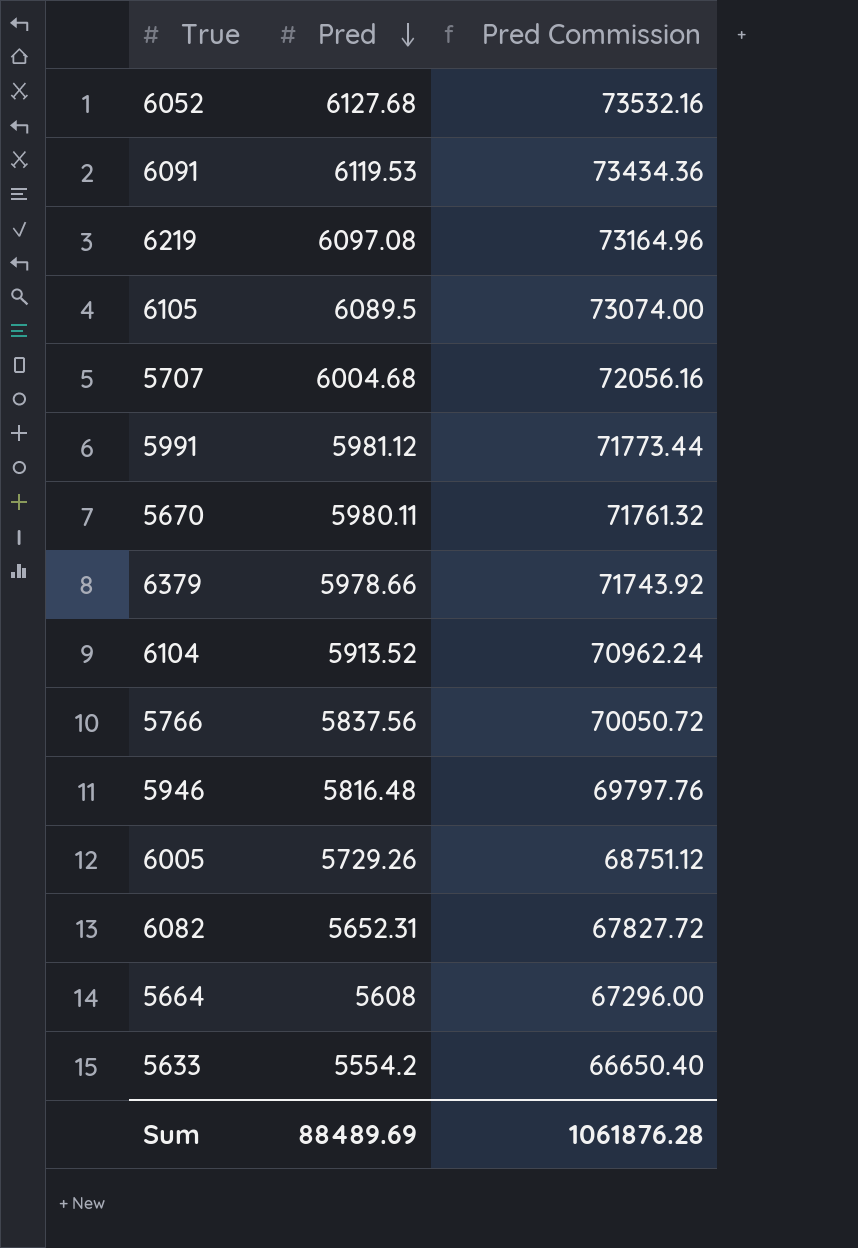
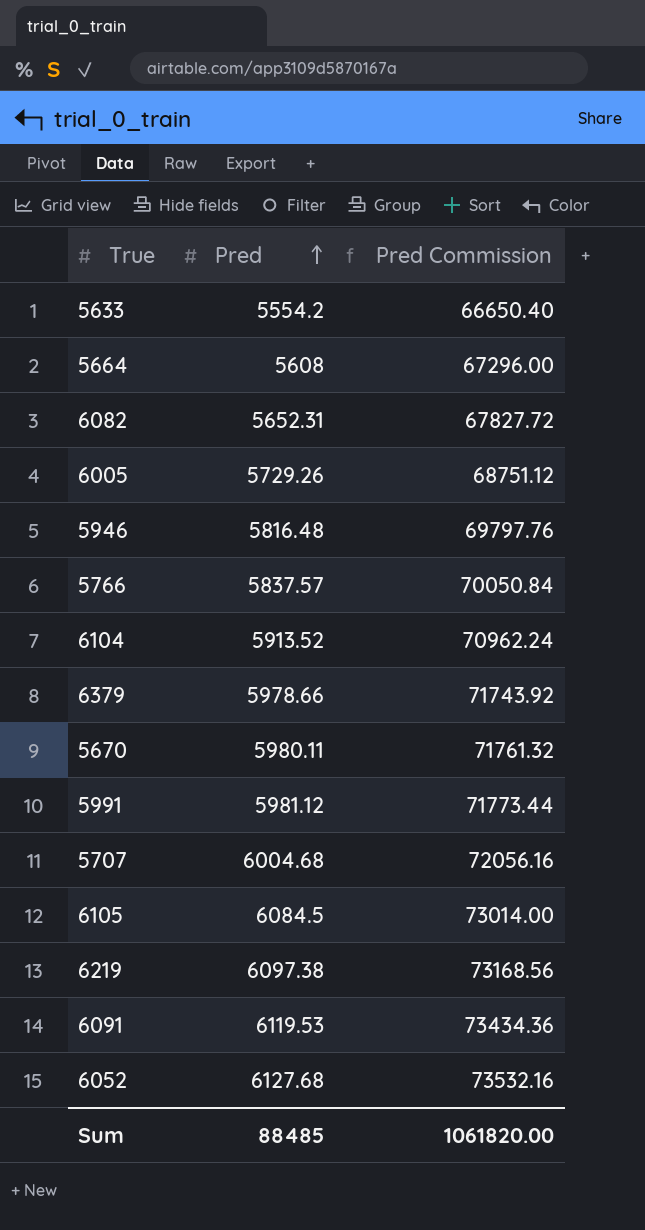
row order: Pred descending -> Pred ascending
5766 | Pred: 5837.56 -> 5837.57
5766 | Pred Commission: 70050.72 -> 70050.84
6105 | Pred: 6089.5 -> 6084.5
6105 | Pred Commission: 73074.00 -> 73014.00
6219 | Pred: 6097.08 -> 6097.38
6219 | Pred Commission: 73164.96 -> 73168.56
Sum | Pred: 88489.69 -> 88485
Sum | Pred Commission: 1061876.28 -> 1061820.00

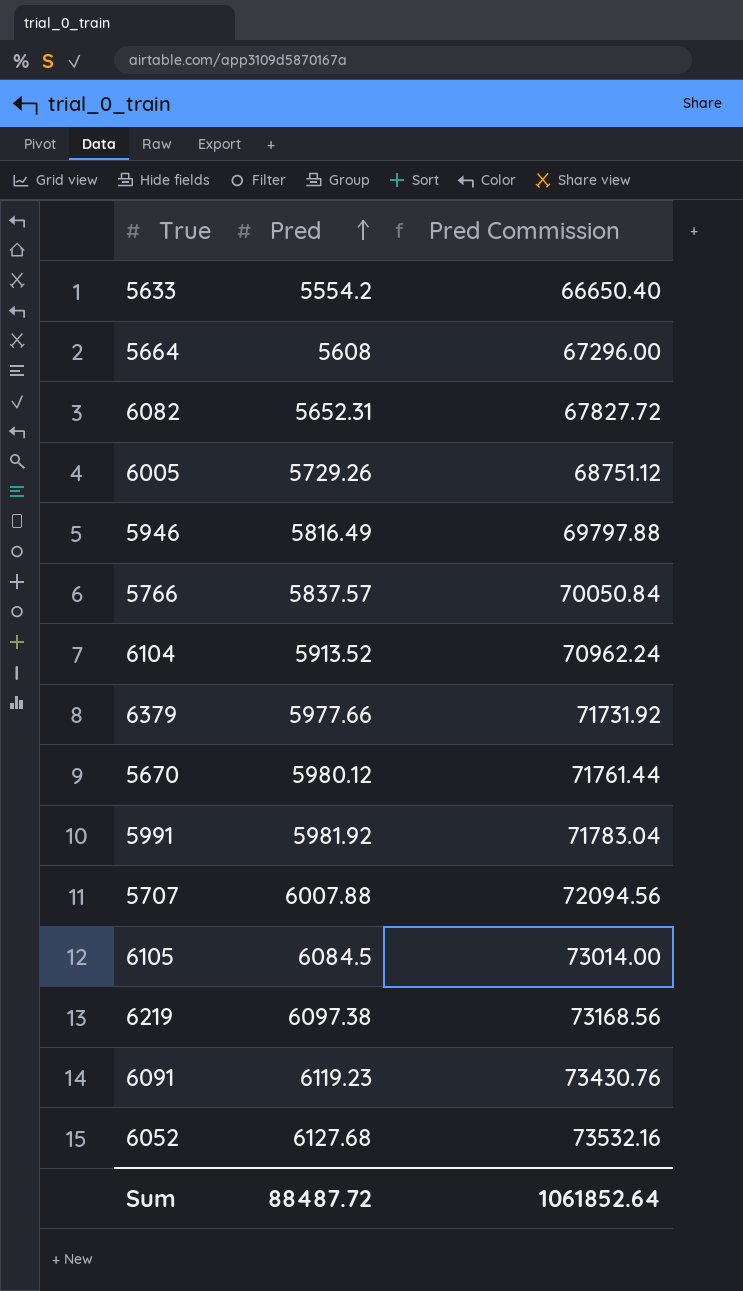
5946 | Pred: 5816.48 -> 5816.49
5946 | Pred Commission: 69797.76 -> 69797.88
6379 | Pred: 5978.66 -> 5977.66
6379 | Pred Commission: 71743.92 -> 71731.92
5670 | Pred: 5980.11 -> 5980.12
5670 | Pred Commission: 71761.32 -> 71761.44
5991 | Pred: 5981.12 -> 5981.92
5991 | Pred Commission: 71773.44 -> 71783.04
5707 | Pred: 6004.68 -> 6007.88
5707 | Pred Commission: 72056.16 -> 72094.56
6091 | Pred: 6119.53 -> 6119.23
6091 | Pred Commission: 73434.36 -> 73430.76
Sum | Pred: 88485 -> 88487.72
Sum | Pred Commission: 1061820.00 -> 1061852.64

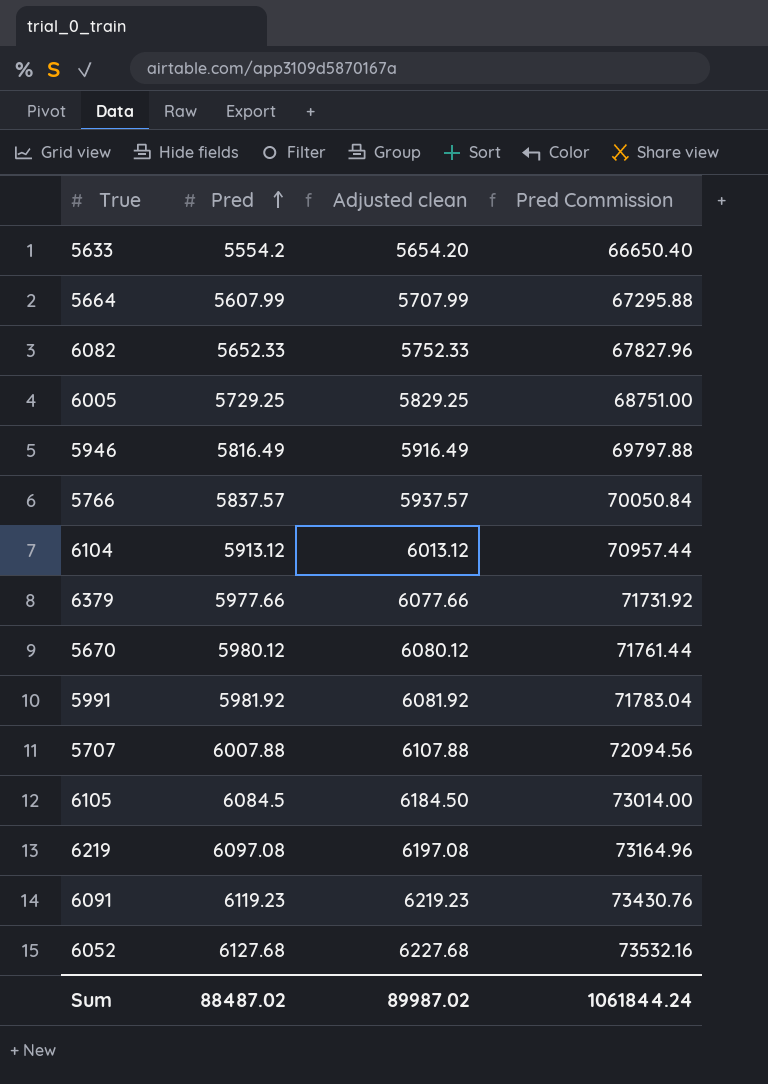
column Adjusted clean | formula: none -> [Pred] + 100
5664 | Pred: 5608 -> 5607.99
5664 | Pred Commission: 67296.00 -> 67295.88
6082 | Pred: 5652.31 -> 5652.33
6082 | Pred Commission: 67827.72 -> 67827.96
6005 | Pred: 5729.26 -> 5729.25
6005 | Pred Commission: 68751.12 -> 68751.00
6104 | Pred: 5913.52 -> 5913.12
6104 | Pred Commission: 70962.24 -> 70957.44
6219 | Pred: 6097.38 -> 6097.08
6219 | Pred Commission: 73168.56 -> 73164.96
Sum | Pred: 88487.72 -> 88487.02
Sum | Pred Commission: 1061852.64 -> 1061844.24

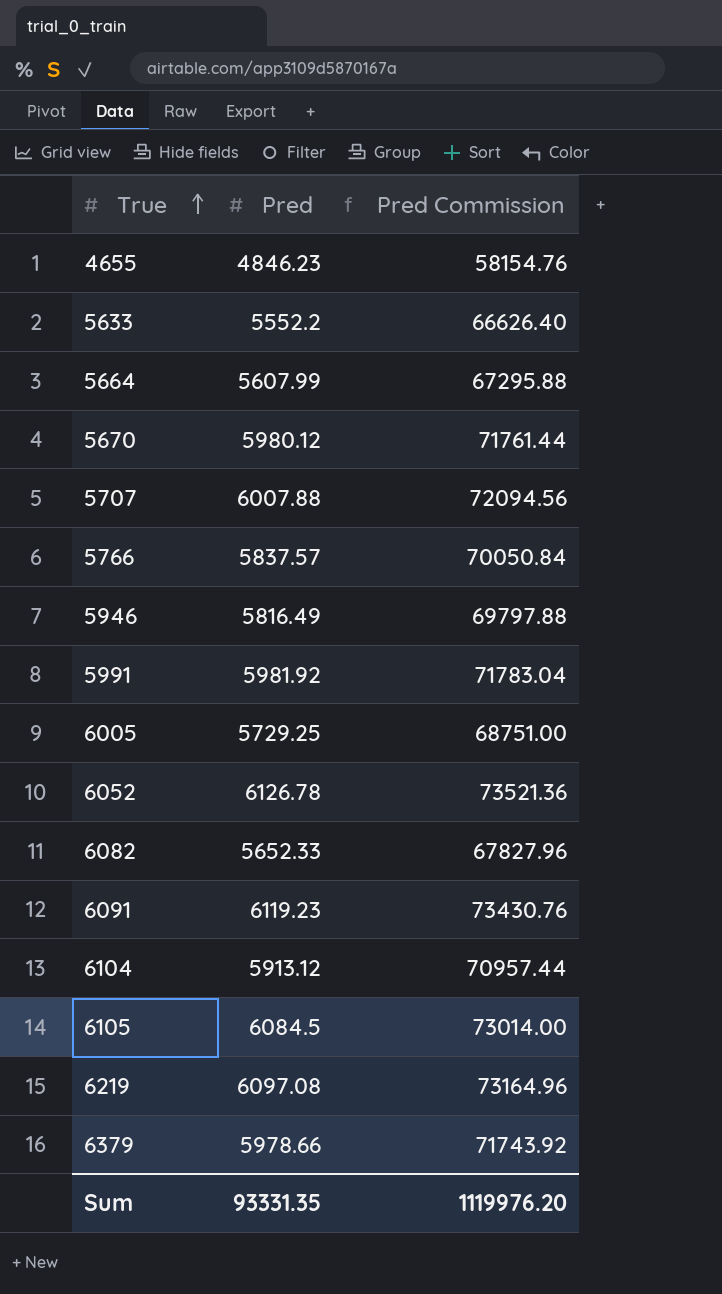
row order: Pred ascending -> True ascending
column Adjusted clean | formula: [Pred] + 100 -> none
row 4655: none -> 4846.23 | 58154.76
5633 | Pred: 5554.2 -> 5552.2
5633 | Pred Commission: 66650.40 -> 66626.40
6052 | Pred: 6127.68 -> 6126.78
6052 | Pred Commission: 73532.16 -> 73521.36
6379 | Pred: 5977.66 -> 5978.66
6379 | Pred Commission: 71731.92 -> 71743.92
Sum | Pred: 88487.02 -> 93331.35
Sum | Pred Commission: 1061844.24 -> 1119976.20

